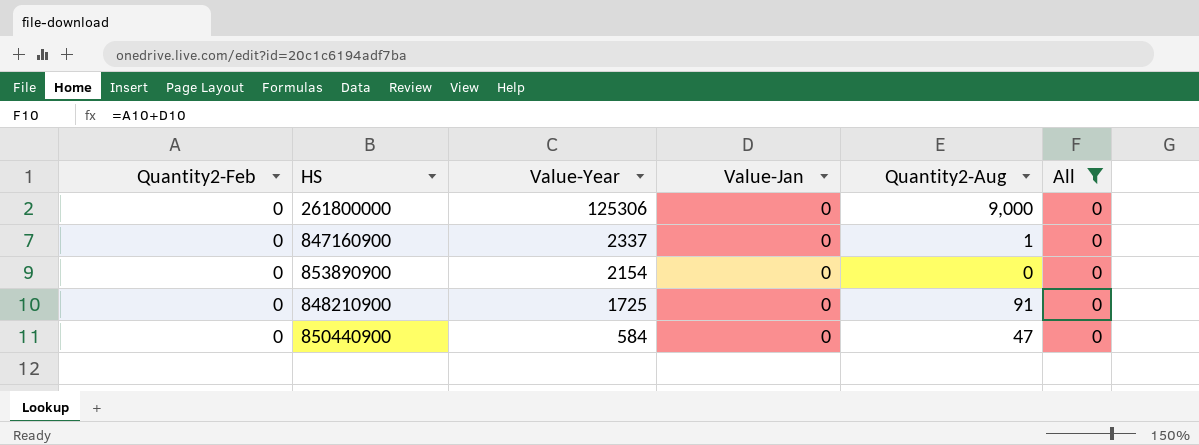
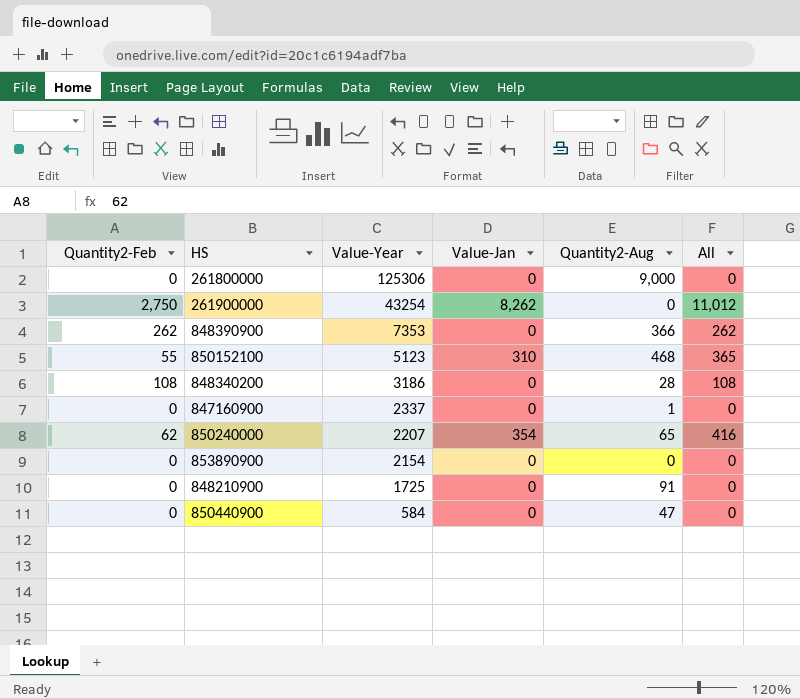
filter: All = 0 -> none

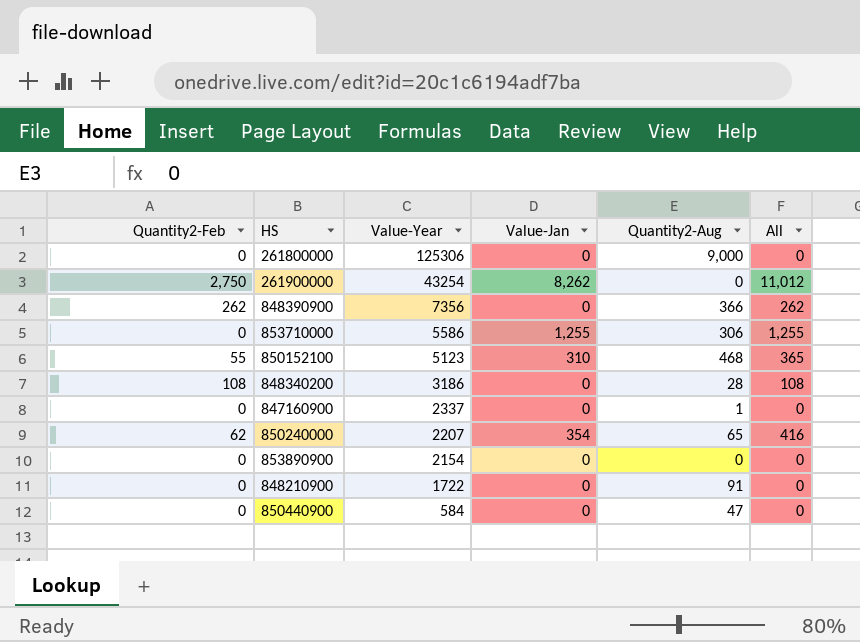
848390900 | Value-Year: 7353 -> 7356
row 853710000: none -> 0 | 5586 | 1,255 | 306 | 1,255
848210900 | Value-Year: 1725 -> 1722

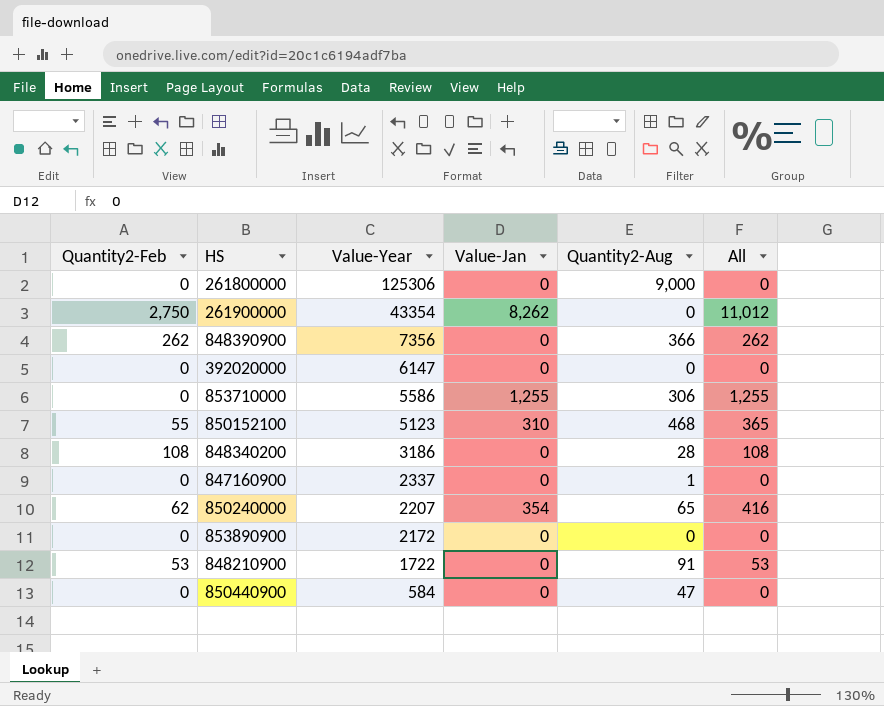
261900000 | Value-Year: 43254 -> 43354
row 392020000: none -> 0 | 6147 | 0 | 0 | 0
853890900 | Value-Year: 2154 -> 2172
848210900 | Quantity2-Feb: 0 -> 53
848210900 | All: 0 -> 53

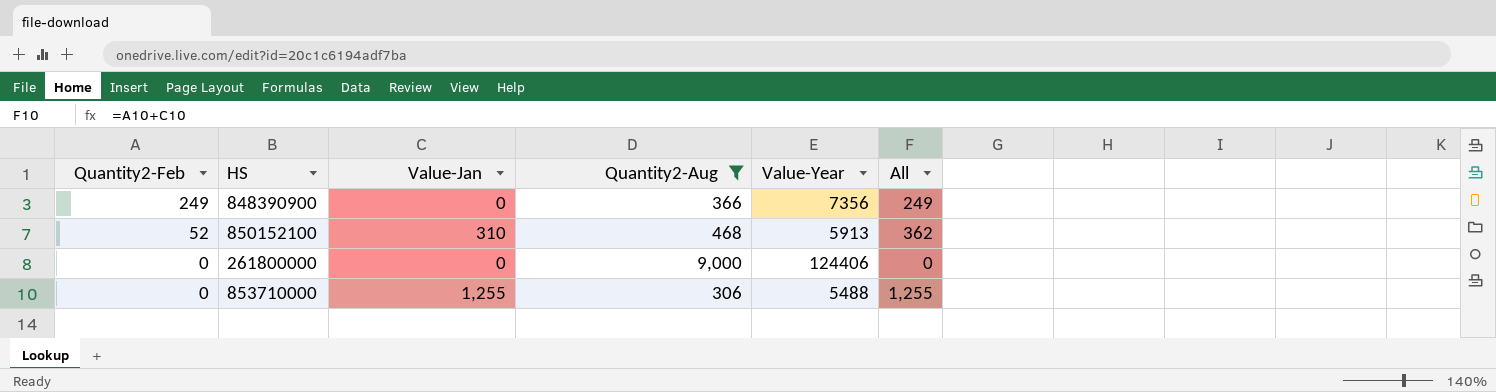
filter: none -> Quantity2-Aug >= 306
row order: Value-Year descending -> Quantity2-Feb descending
column Value-Year | position: 3 -> 5
848390900 | Quantity2-Feb: 262 -> 249
848390900 | All: 262 -> 249
850152100 | Quantity2-Feb: 55 -> 52
850152100 | Value-Year: 5123 -> 5913
850152100 | All: 365 -> 362
261800000 | Value-Year: 125306 -> 124406
853710000 | Value-Year: 5586 -> 5488

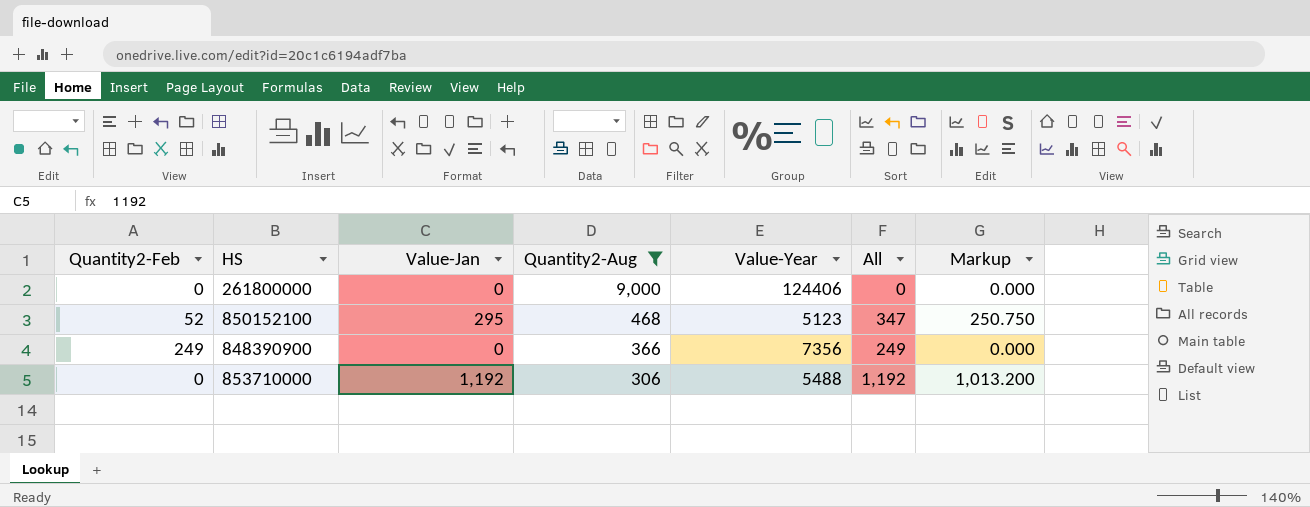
row order: Quantity2-Feb descending -> Quantity2-Aug descending
column Markup | formula: none -> [Value-Jan] * 0.85
850152100 | Value-Jan: 310 -> 295
850152100 | Value-Year: 5913 -> 5123
850152100 | All: 362 -> 347
853710000 | Value-Jan: 1,255 -> 1,192
853710000 | All: 1,255 -> 1,192

